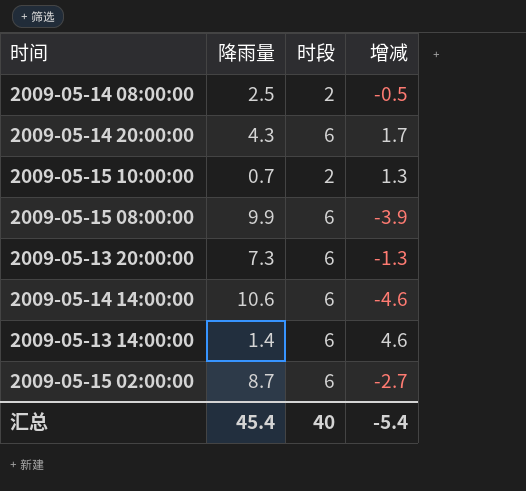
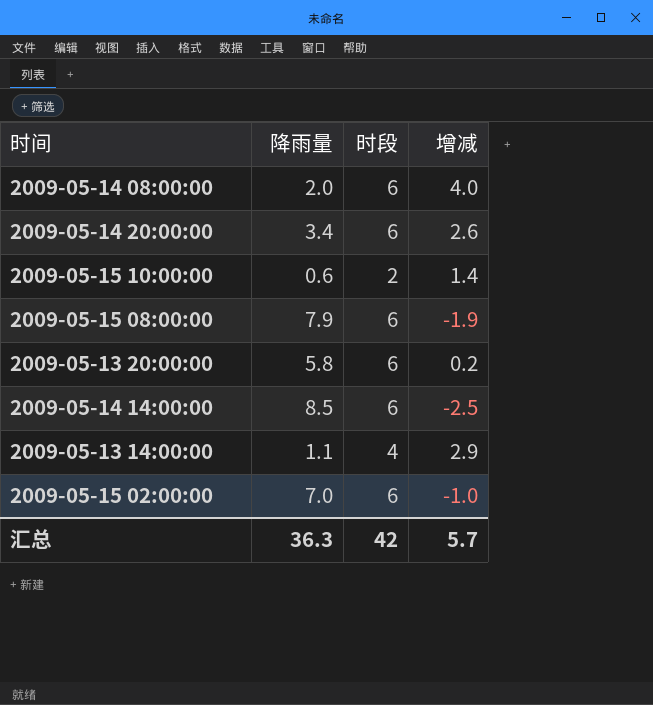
2009-05-14 08:00:00 | 降雨量: 2.5 -> 2.0
2009-05-14 08:00:00 | 时段: 2 -> 6
2009-05-14 08:00:00 | 增减: -0.5 -> 4.0
2009-05-14 20:00:00 | 降雨量: 4.3 -> 3.4
2009-05-14 20:00:00 | 增减: 1.7 -> 2.6
2009-05-15 10:00:00 | 降雨量: 0.7 -> 0.6
2009-05-15 10:00:00 | 增减: 1.3 -> 1.4
2009-05-15 08:00:00 | 降雨量: 9.9 -> 7.9
2009-05-15 08:00:00 | 增减: -3.9 -> -1.9
2009-05-13 20:00:00 | 降雨量: 7.3 -> 5.8
2009-05-13 20:00:00 | 增减: -1.3 -> 0.2
2009-05-14 14:00:00 | 降雨量: 10.6 -> 8.5
2009-05-14 14:00:00 | 增减: -4.6 -> -2.5
2009-05-13 14:00:00 | 降雨量: 1.4 -> 1.1
2009-05-13 14:00:00 | 时段: 6 -> 4
2009-05-13 14:00:00 | 增减: 4.6 -> 2.9
2009-05-15 02:00:00 | 降雨量: 8.7 -> 7.0
2009-05-15 02:00:00 | 增减: -2.7 -> -1.0
汇总 | 降雨量: 45.4 -> 36.3
汇总 | 时段: 40 -> 42
汇总 | 增减: -5.4 -> 5.7

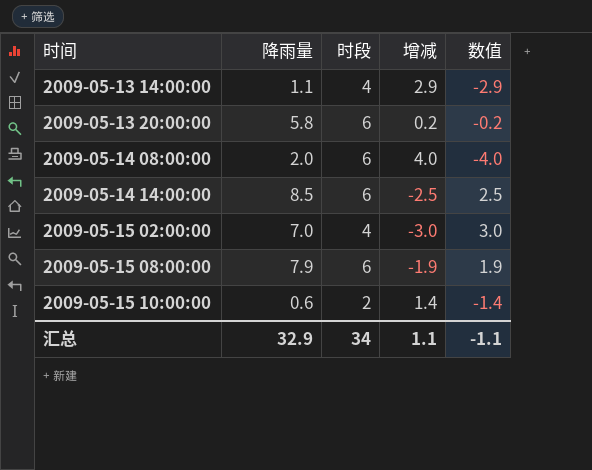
row order: none -> 时间 ascending
column 数值 | formula: none -> [降雨量] - [时段]
row 2009-05-14 20:00:00: 3.4 | 6 | 2.6 -> none
2009-05-15 02:00:00 | 时段: 6 -> 4
2009-05-15 02:00:00 | 增减: -1.0 -> -3.0
汇总 | 降雨量: 36.3 -> 32.9
汇总 | 时段: 42 -> 34
汇总 | 增减: 5.7 -> 1.1

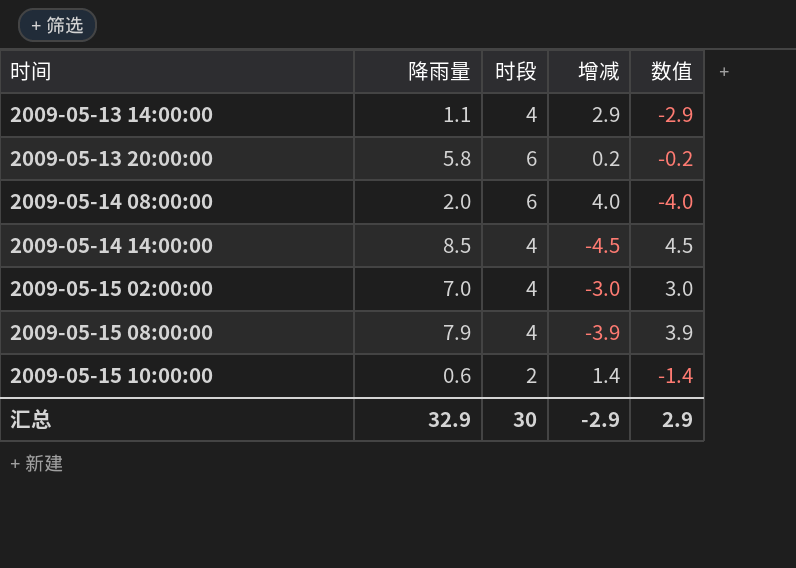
2009-05-14 14:00:00 | 时段: 6 -> 4
2009-05-14 14:00:00 | 增减: -2.5 -> -4.5
2009-05-14 14:00:00 | 数值: 2.5 -> 4.5
2009-05-15 08:00:00 | 时段: 6 -> 4
2009-05-15 08:00:00 | 增减: -1.9 -> -3.9
2009-05-15 08:00:00 | 数值: 1.9 -> 3.9
汇总 | 时段: 34 -> 30
汇总 | 增减: 1.1 -> -2.9
汇总 | 数值: -1.1 -> 2.9

